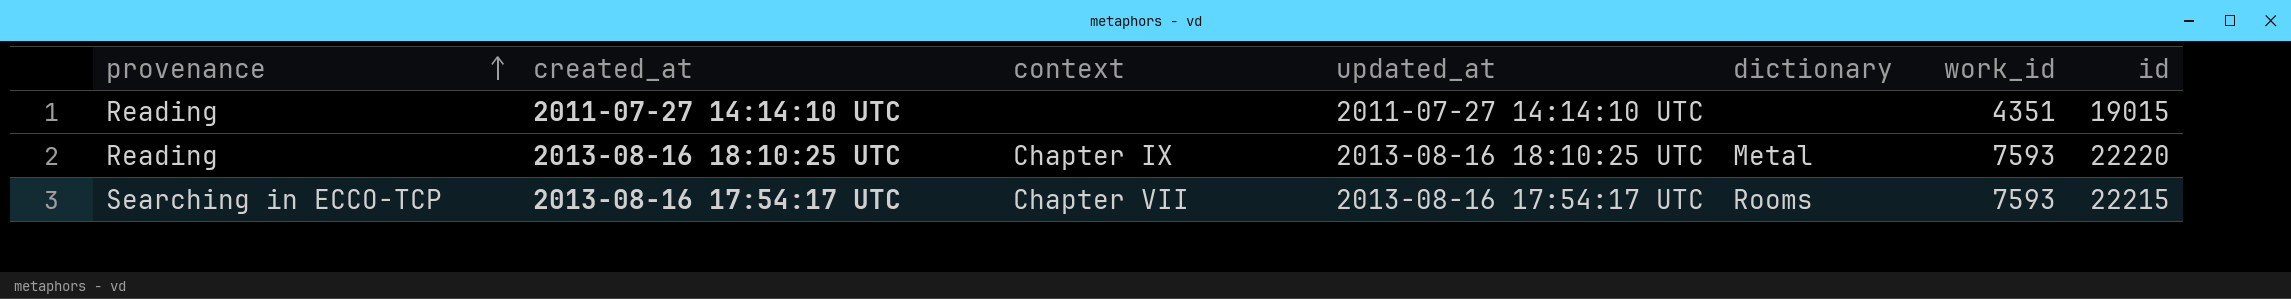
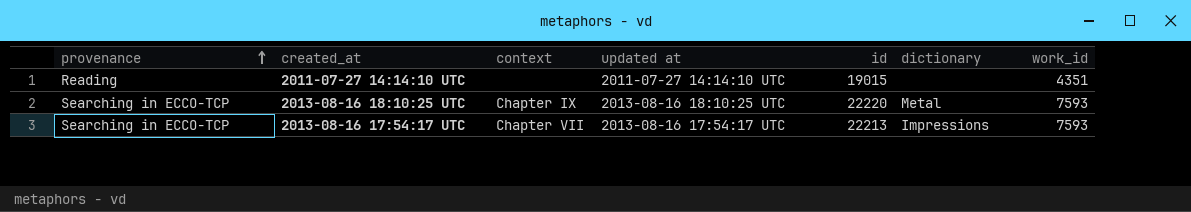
column name: updated_at -> updated at
column id | position: 7 -> 5
2013-08-16 18:10:25 UTC | provenance: Reading -> Searching in ECCO-TCP
2013-08-16 17:54:17 UTC | id: 22215 -> 22213
2013-08-16 17:54:17 UTC | dictionary: Rooms -> Impressions

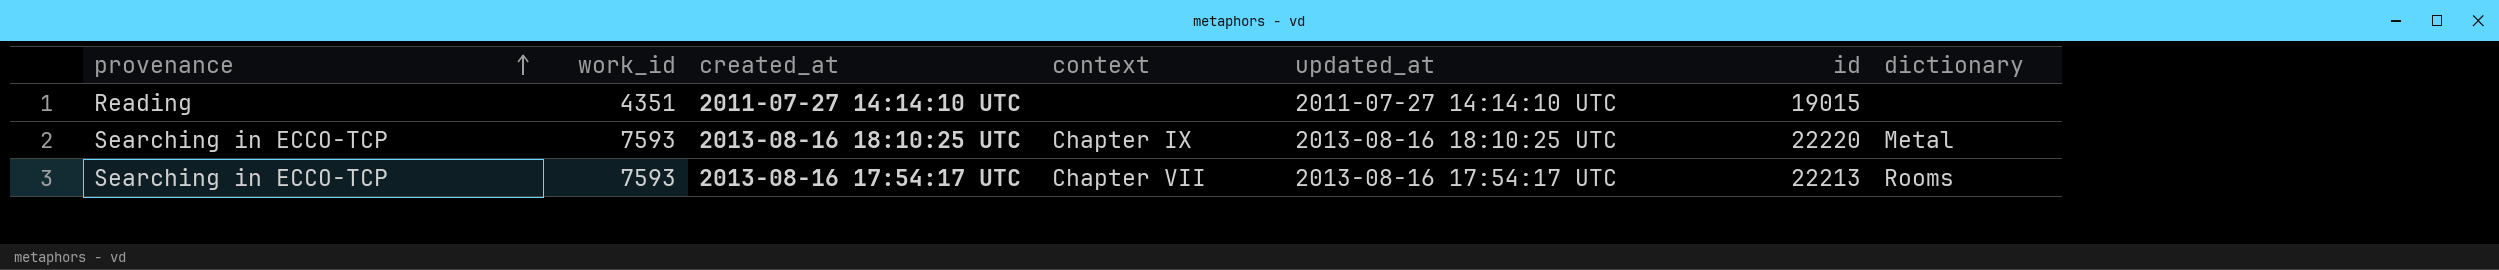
column work_id | position: 7 -> 2
column name: updated at -> updated_at
2013-08-16 17:54:17 UTC | dictionary: Impressions -> Rooms

